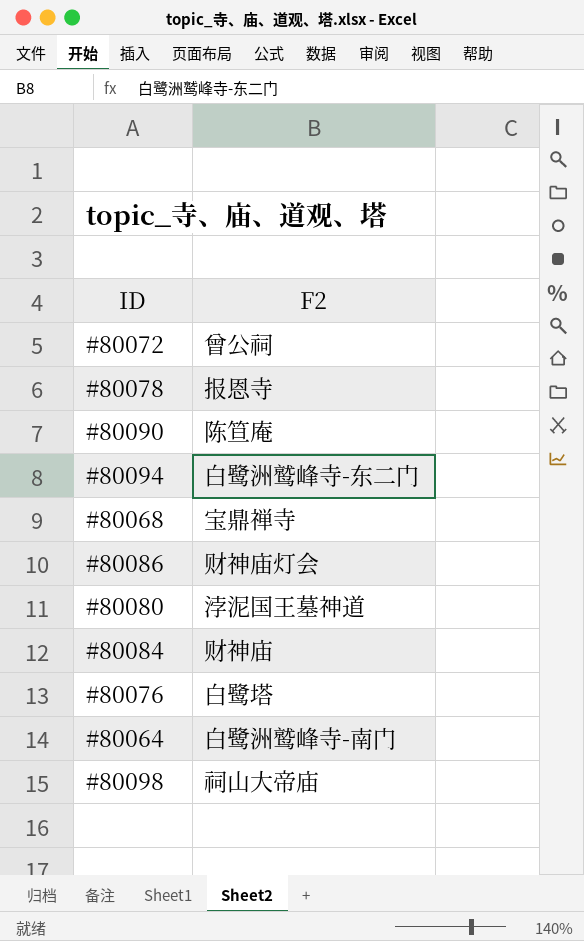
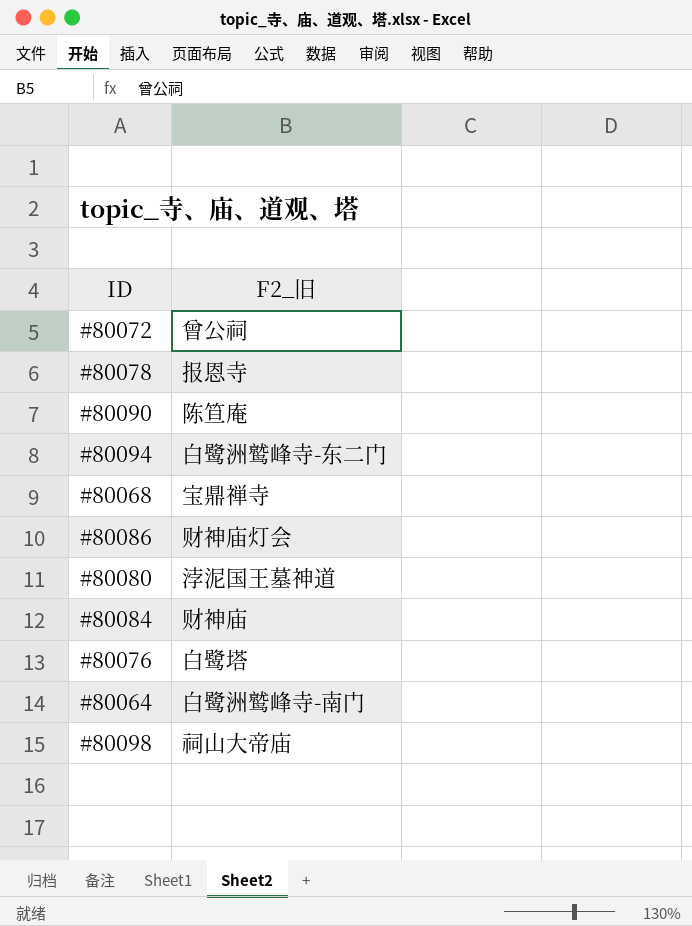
column name: F2 -> F2_旧

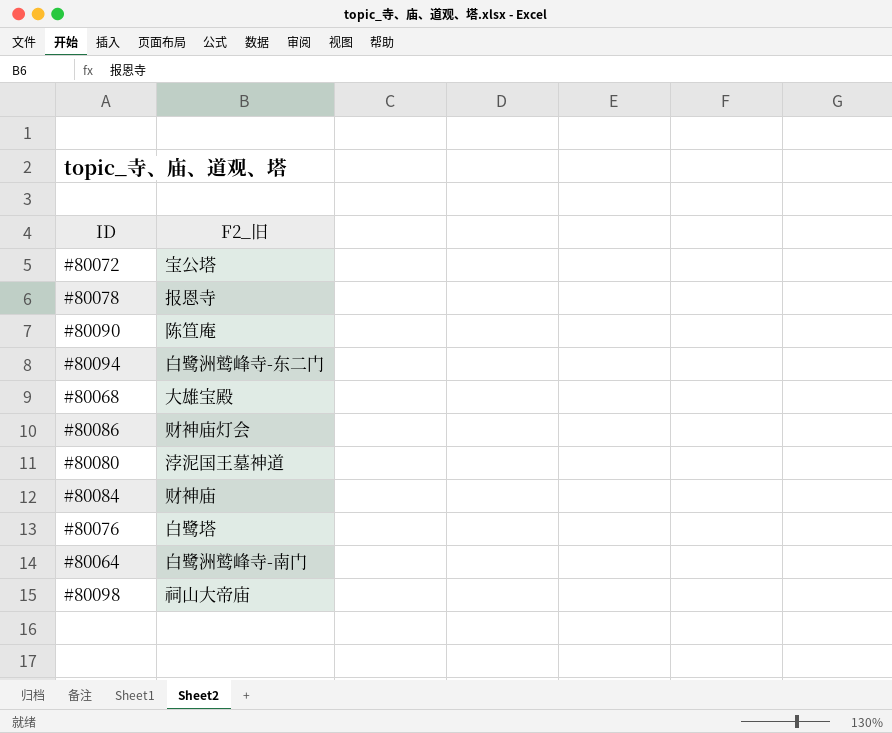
#80072 | F2_旧: 曾公祠 -> 宝公塔
#80068 | F2_旧: 宝鼎禅寺 -> 大雄宝殿

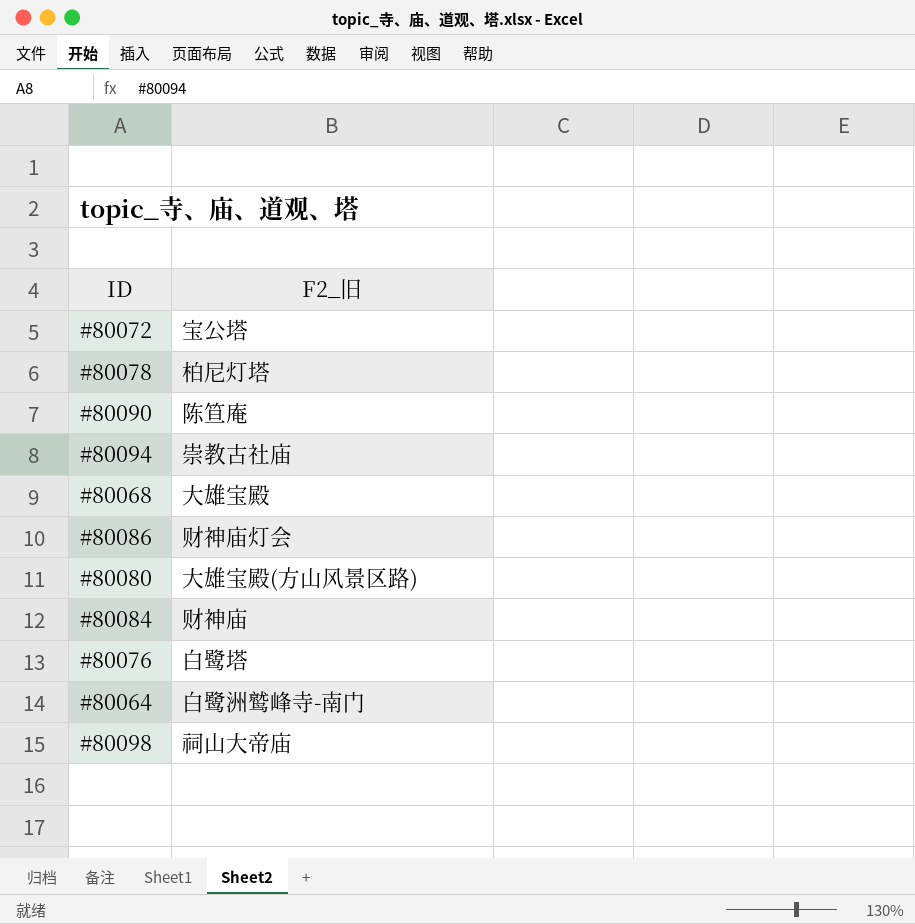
#80078 | F2_旧: 报恩寺 -> 柏尼灯塔
#80094 | F2_旧: 白鹭洲鹫峰寺-东二门 -> 崇教古社庙
#80080 | F2_旧: 浡泥国王墓神道 -> 大雄宝殿(方山风景区路)

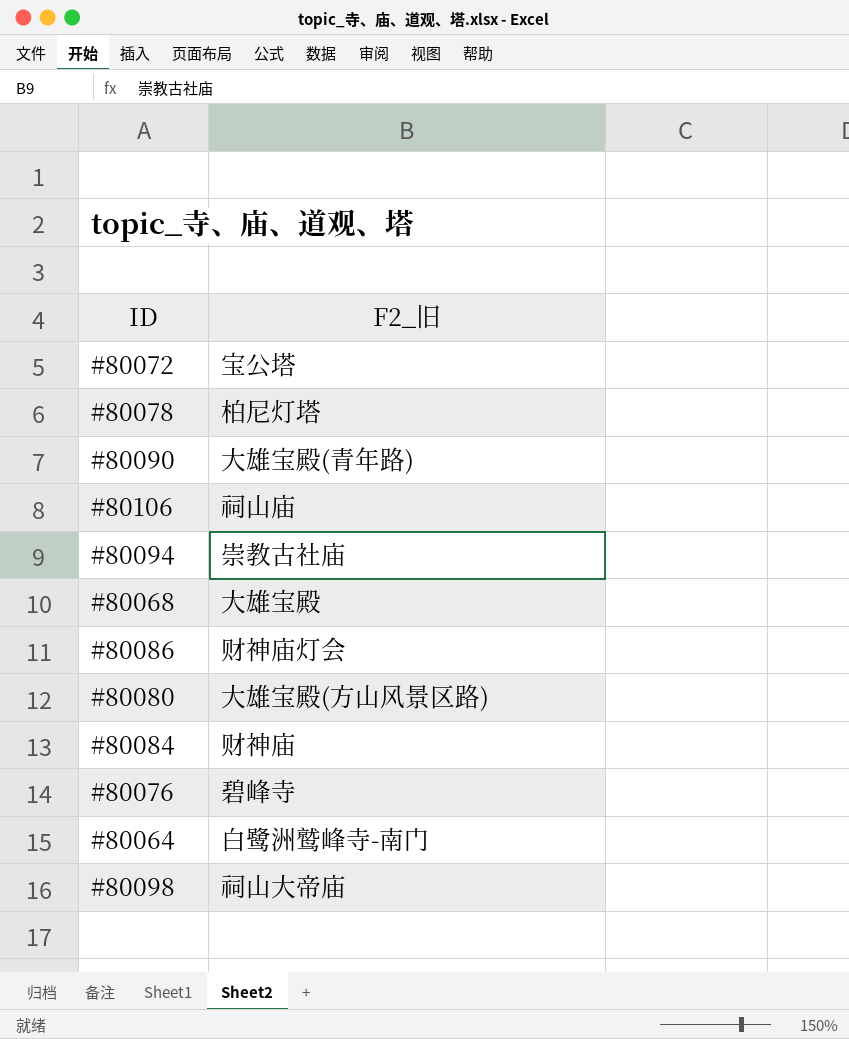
#80090 | F2_旧: 陈笪庵 -> 大雄宝殿(青年路)
row #80106: none -> 祠山庙
#80076 | F2_旧: 白鹭塔 -> 碧峰寺

